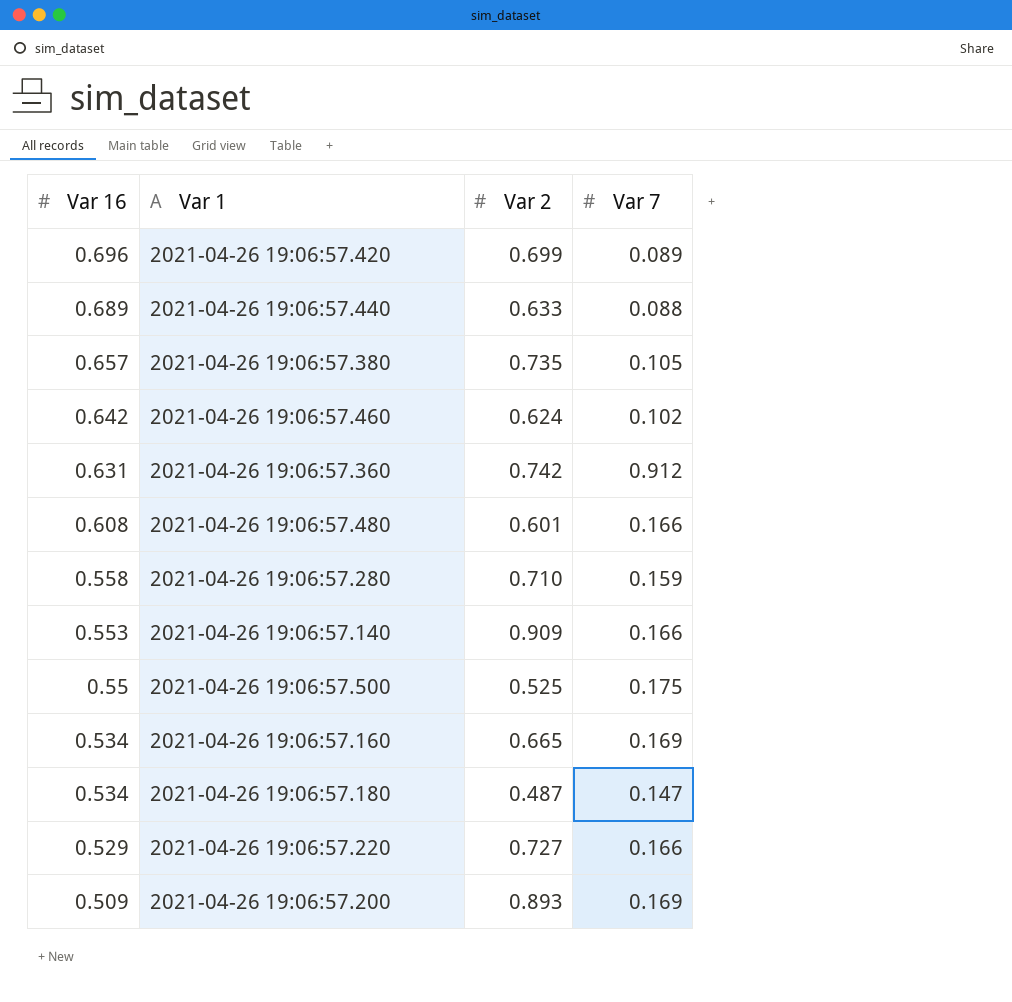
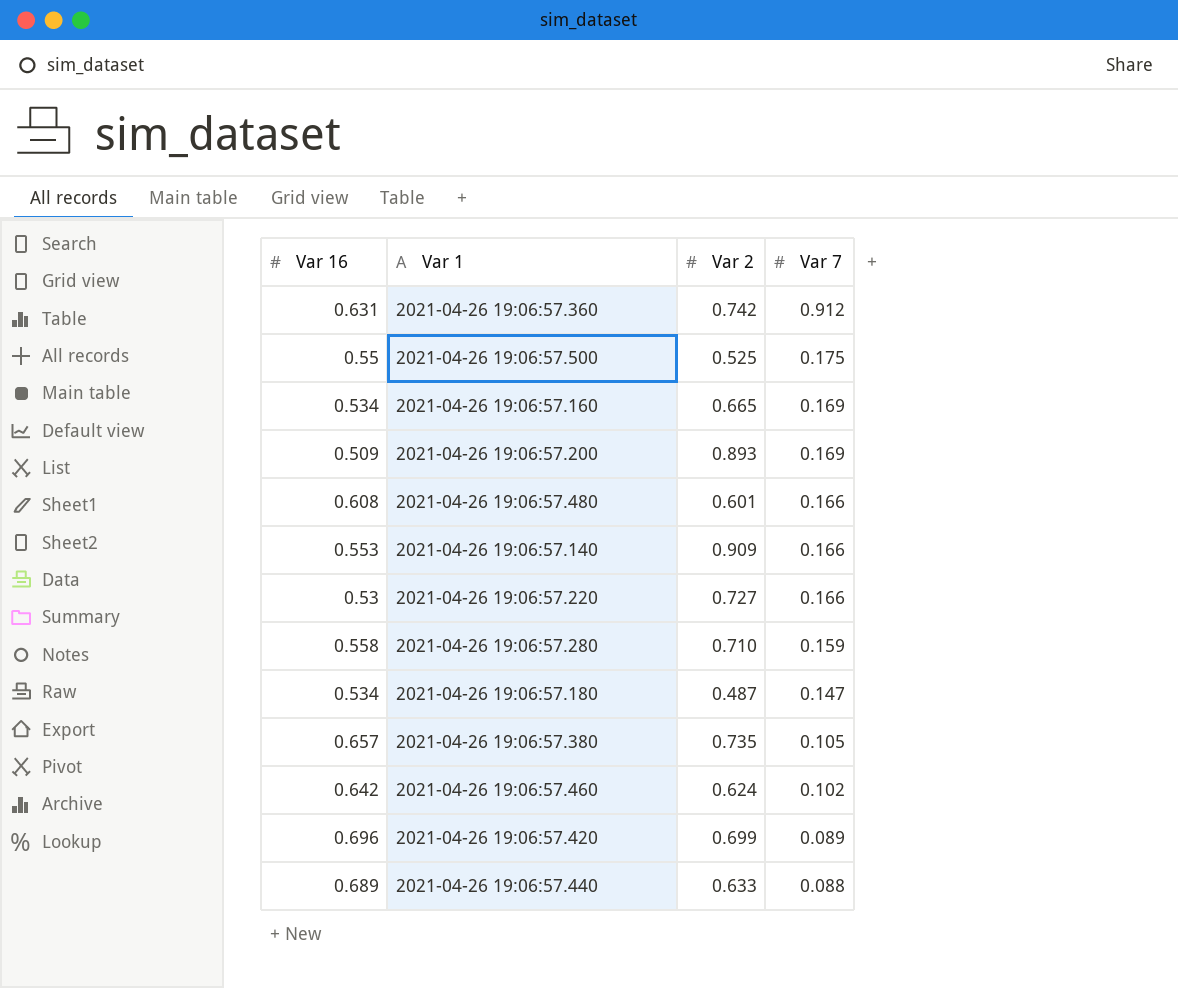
row order: Var 16 descending -> Var 7 descending
2021-04-26 19:06:57.220 | Var 16: 0.529 -> 0.53

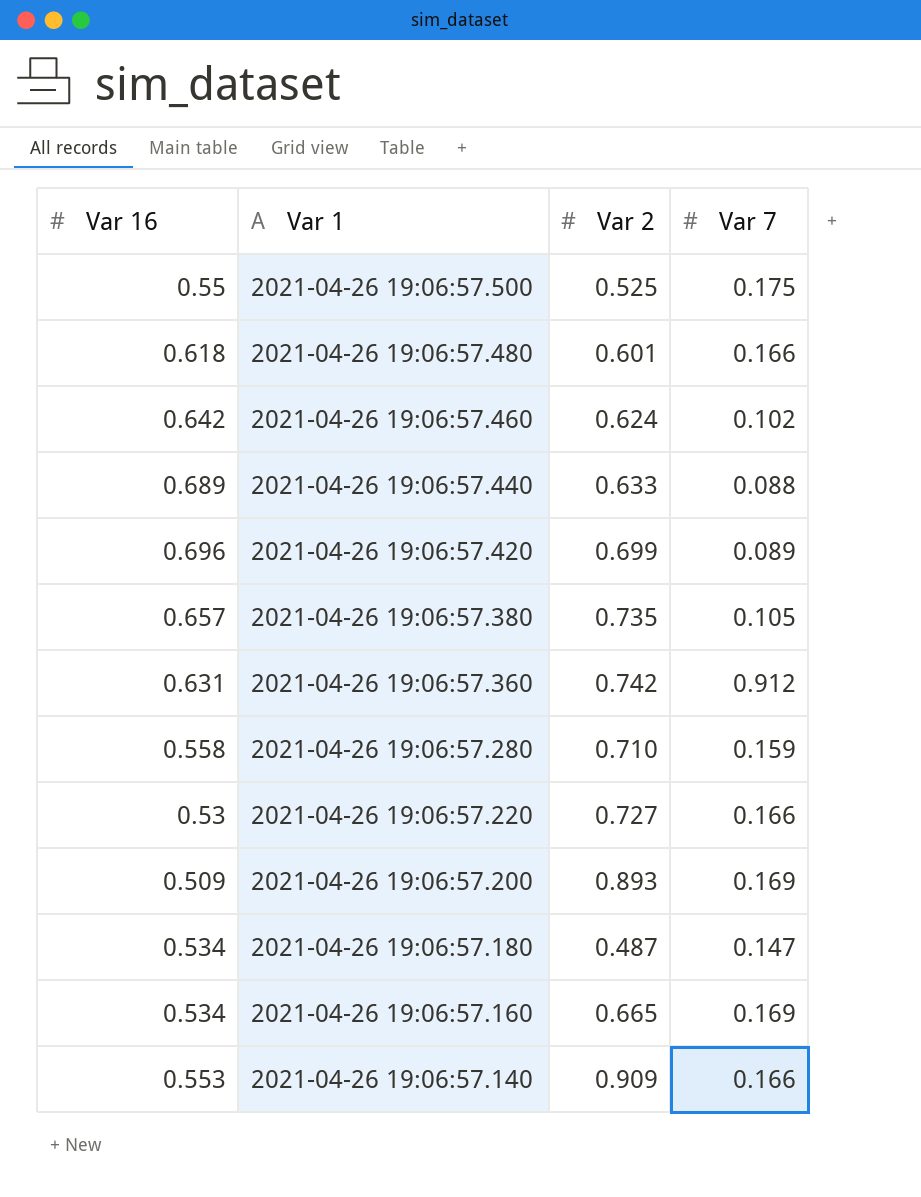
row order: Var 7 descending -> Var 1 descending
2021-04-26 19:06:57.480 | Var 16: 0.608 -> 0.618

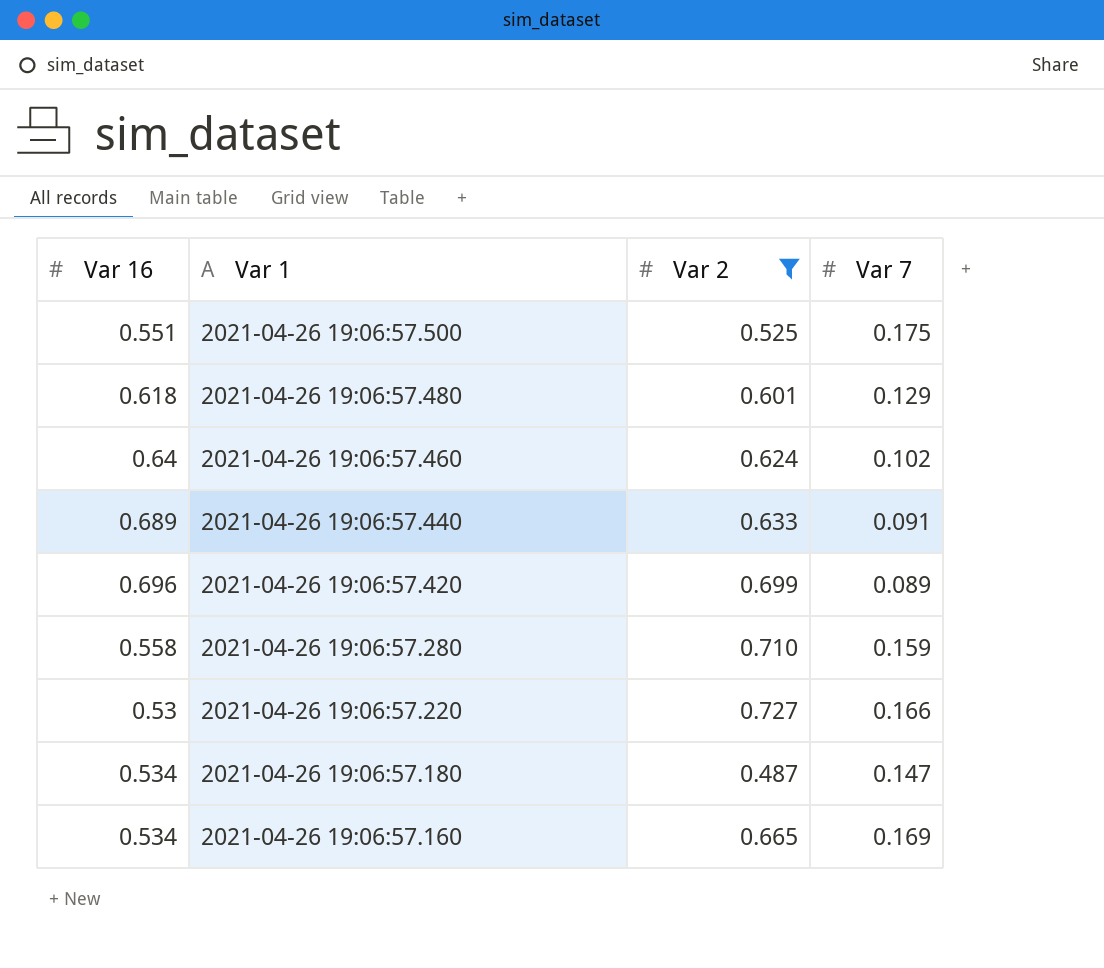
filter: none -> Var 2 <= 0.727
2021-04-26 19:06:57.500 | Var 16: 0.55 -> 0.551
2021-04-26 19:06:57.480 | Var 7: 0.166 -> 0.129
2021-04-26 19:06:57.460 | Var 16: 0.642 -> 0.64
2021-04-26 19:06:57.440 | Var 7: 0.088 -> 0.091

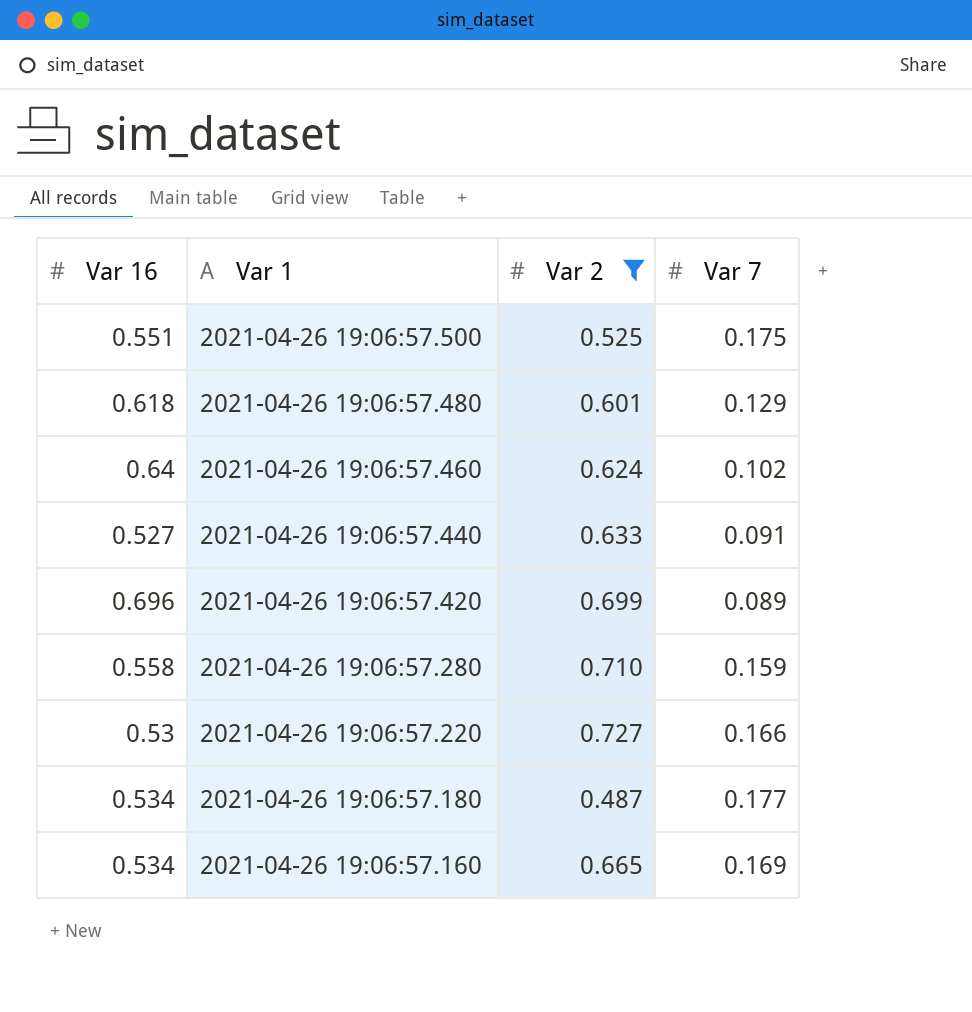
2021-04-26 19:06:57.440 | Var 16: 0.689 -> 0.527
2021-04-26 19:06:57.180 | Var 7: 0.147 -> 0.177

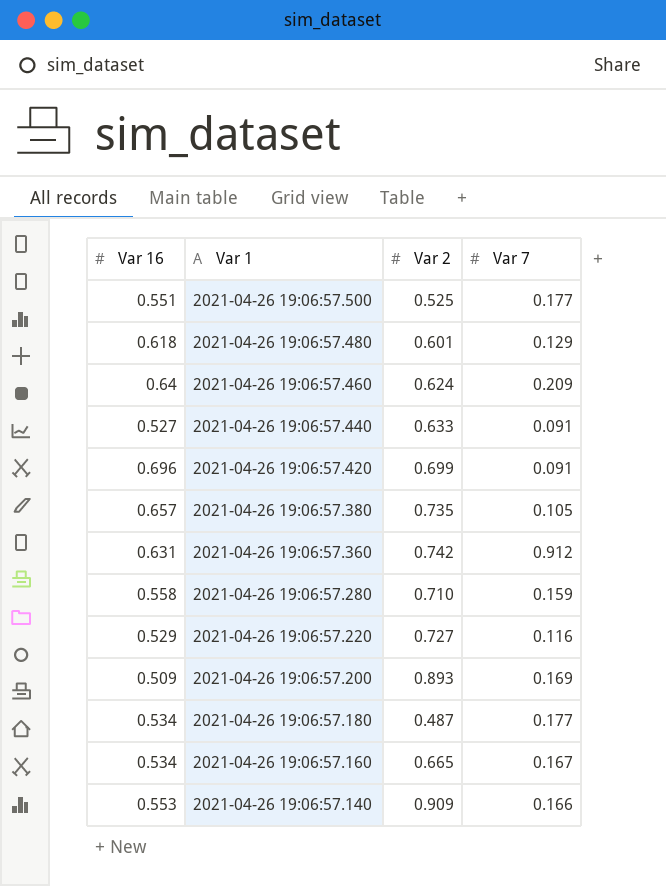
filter: Var 2 <= 0.727 -> none
2021-04-26 19:06:57.500 | Var 7: 0.175 -> 0.177
2021-04-26 19:06:57.460 | Var 7: 0.102 -> 0.209
2021-04-26 19:06:57.420 | Var 7: 0.089 -> 0.091
2021-04-26 19:06:57.220 | Var 16: 0.53 -> 0.529
2021-04-26 19:06:57.220 | Var 7: 0.166 -> 0.116
2021-04-26 19:06:57.160 | Var 7: 0.169 -> 0.167

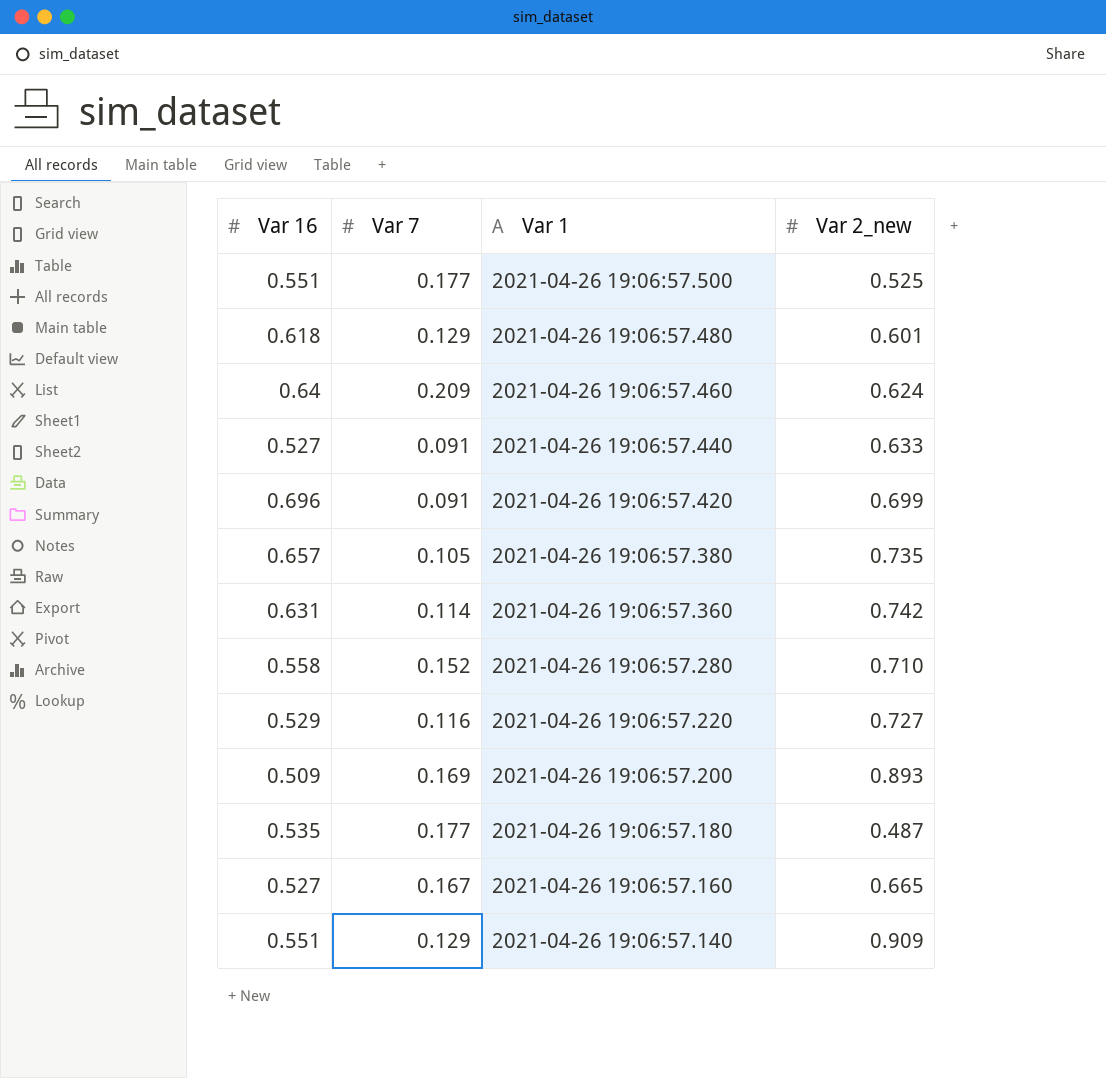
column Var 7 | position: 4 -> 2
column name: Var 2 -> Var 2_new
2021-04-26 19:06:57.360 | Var 7: 0.912 -> 0.114
2021-04-26 19:06:57.280 | Var 7: 0.159 -> 0.152
2021-04-26 19:06:57.180 | Var 16: 0.534 -> 0.535
2021-04-26 19:06:57.160 | Var 16: 0.534 -> 0.527
2021-04-26 19:06:57.140 | Var 16: 0.553 -> 0.551
2021-04-26 19:06:57.140 | Var 7: 0.166 -> 0.129

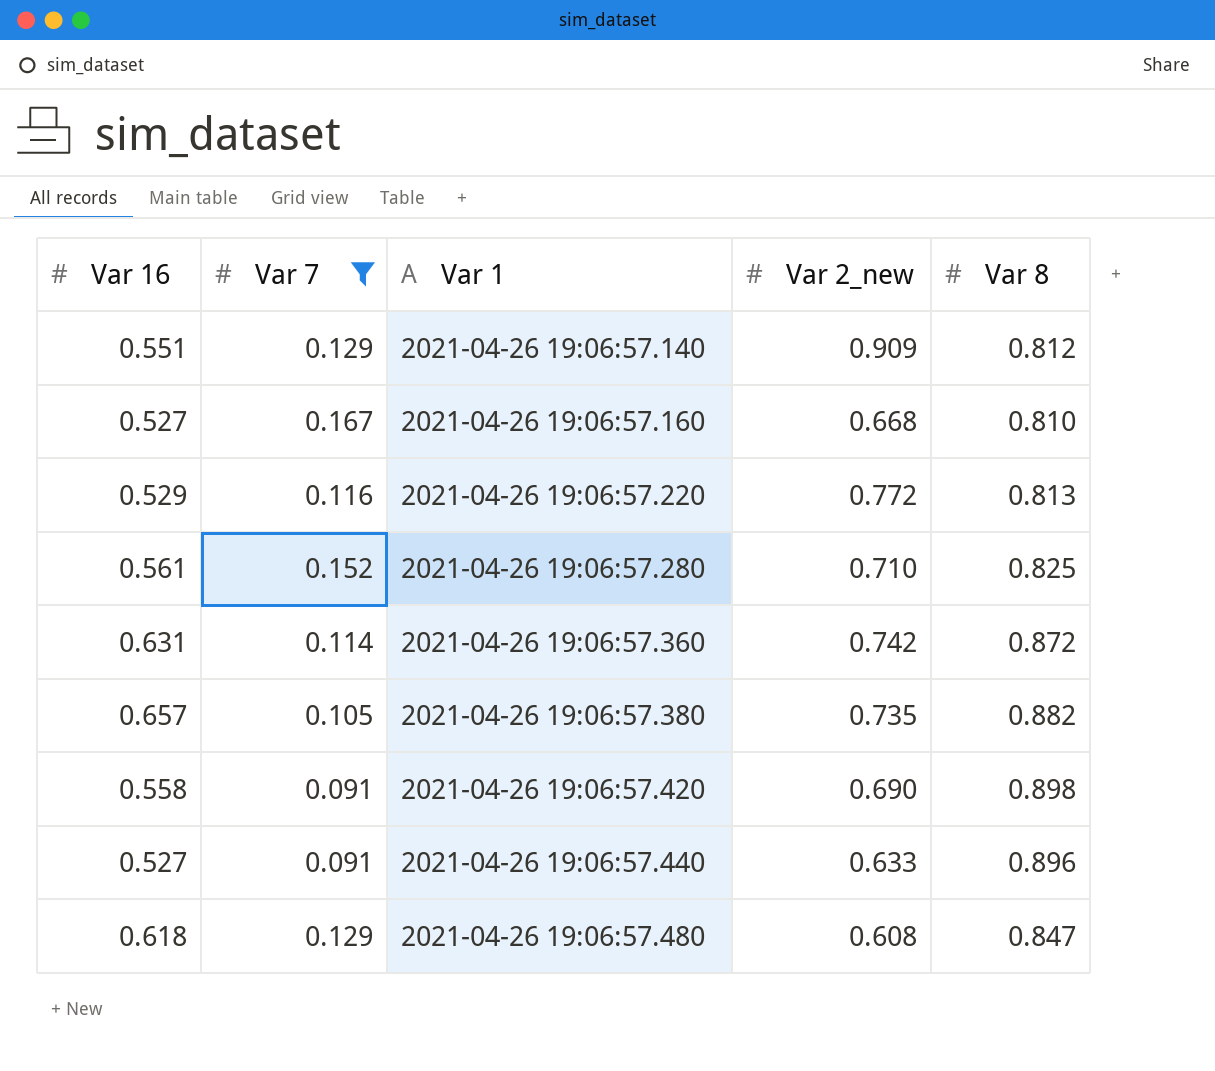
filter: none -> Var 7 <= 0.167
row order: Var 1 descending -> Var 1 ascending
column Var 8 | position: none -> 5
2021-04-26 19:06:57.160 | Var 2_new: 0.665 -> 0.668
2021-04-26 19:06:57.220 | Var 2_new: 0.727 -> 0.772
2021-04-26 19:06:57.280 | Var 16: 0.558 -> 0.561
2021-04-26 19:06:57.420 | Var 16: 0.696 -> 0.558
2021-04-26 19:06:57.420 | Var 2_new: 0.699 -> 0.690
2021-04-26 19:06:57.480 | Var 2_new: 0.601 -> 0.608

